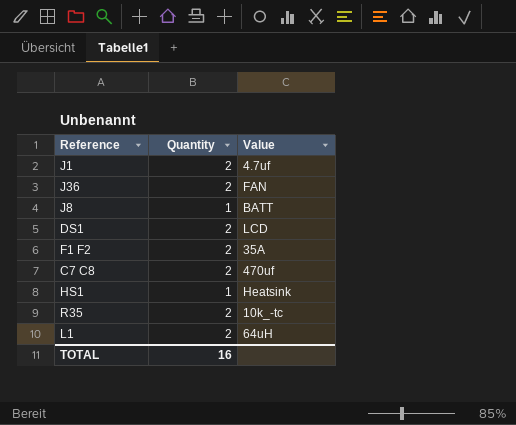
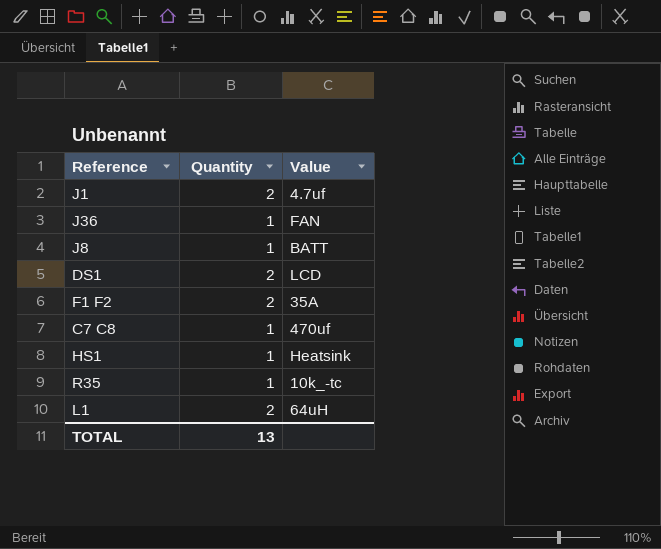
J36 | Quantity: 2 -> 1
C7 C8 | Quantity: 2 -> 1
R35 | Quantity: 2 -> 1
TOTAL | Quantity: 16 -> 13

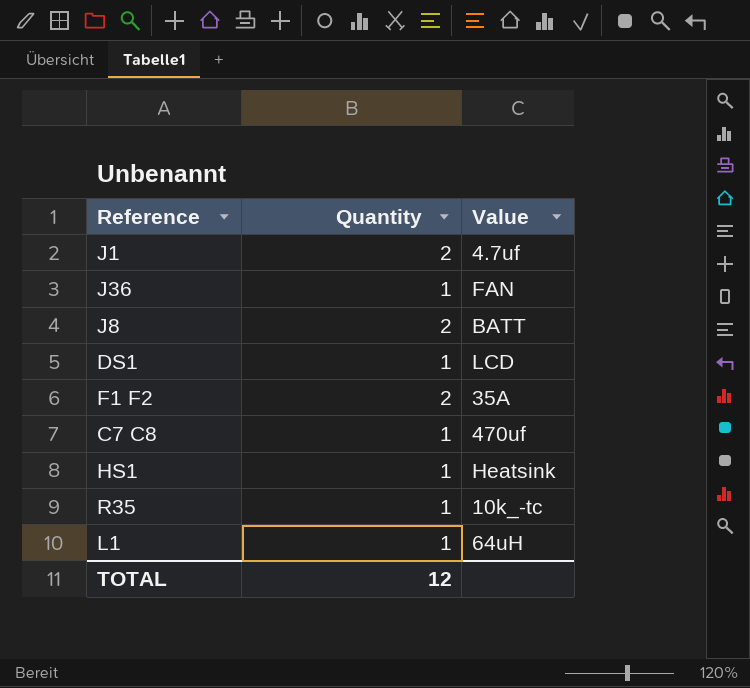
J8 | Quantity: 1 -> 2
DS1 | Quantity: 2 -> 1
L1 | Quantity: 2 -> 1
TOTAL | Quantity: 13 -> 12

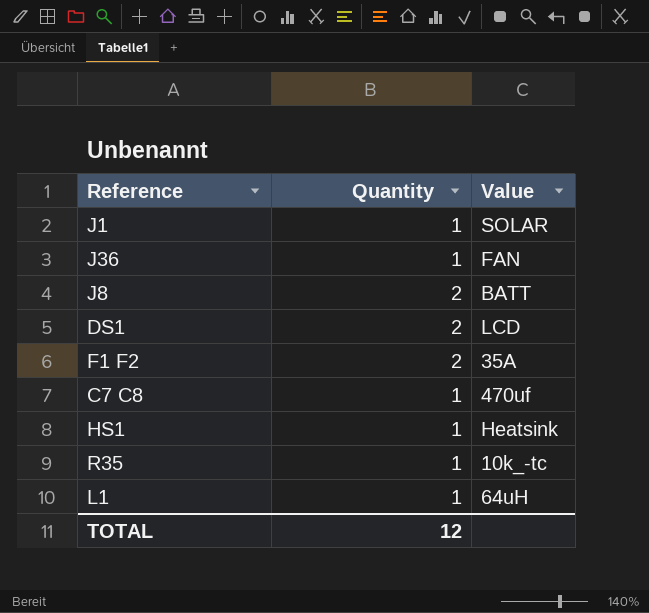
J1 | Quantity: 2 -> 1
J1 | Value: 4.7uf -> SOLAR
DS1 | Quantity: 1 -> 2

